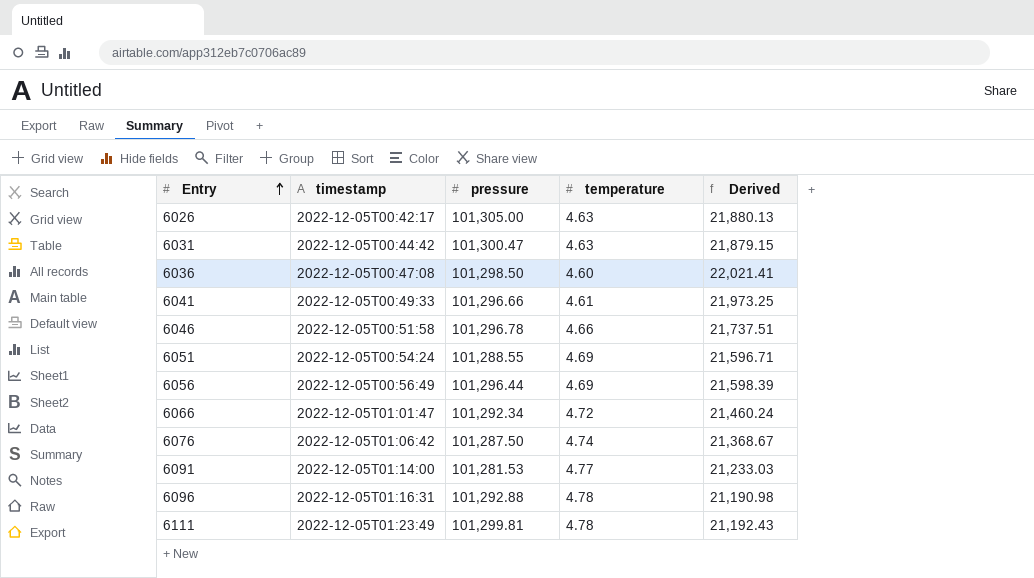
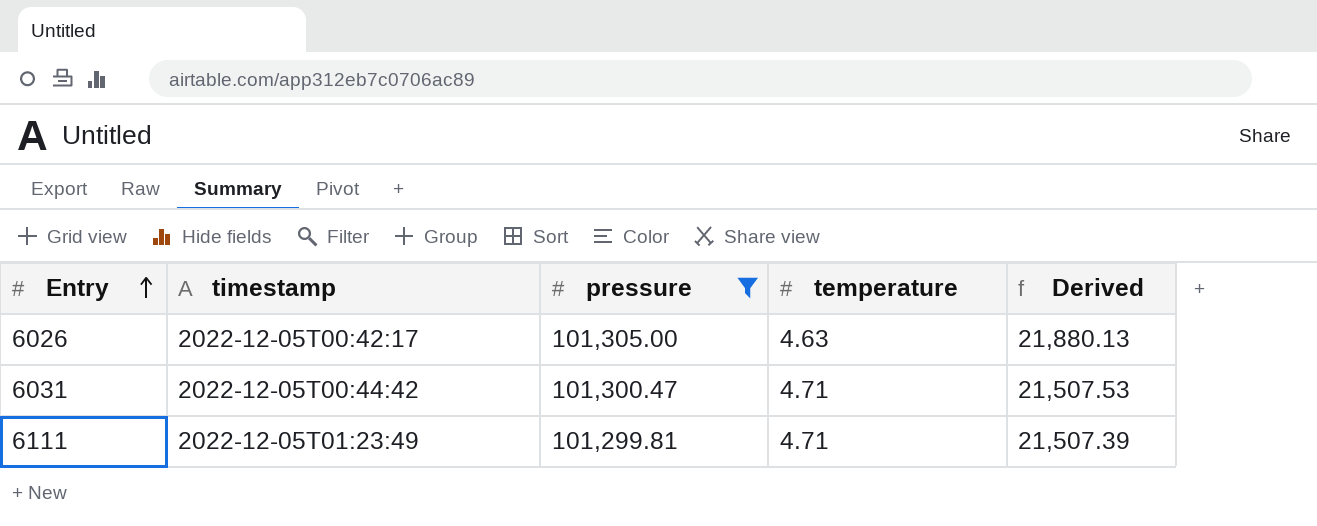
filter: none -> pressure >= 101,299.81
6031 | temperature: 4.63 -> 4.71
6031 | Derived: 21,879.15 -> 21,507.53
6111 | temperature: 4.78 -> 4.71
6111 | Derived: 21,192.43 -> 21,507.39

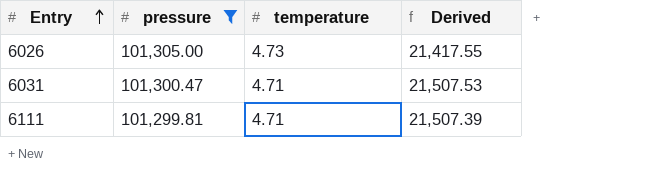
column timestamp | position: 2 -> none
6026 | temperature: 4.63 -> 4.73
6026 | Derived: 21,880.13 -> 21,417.55

